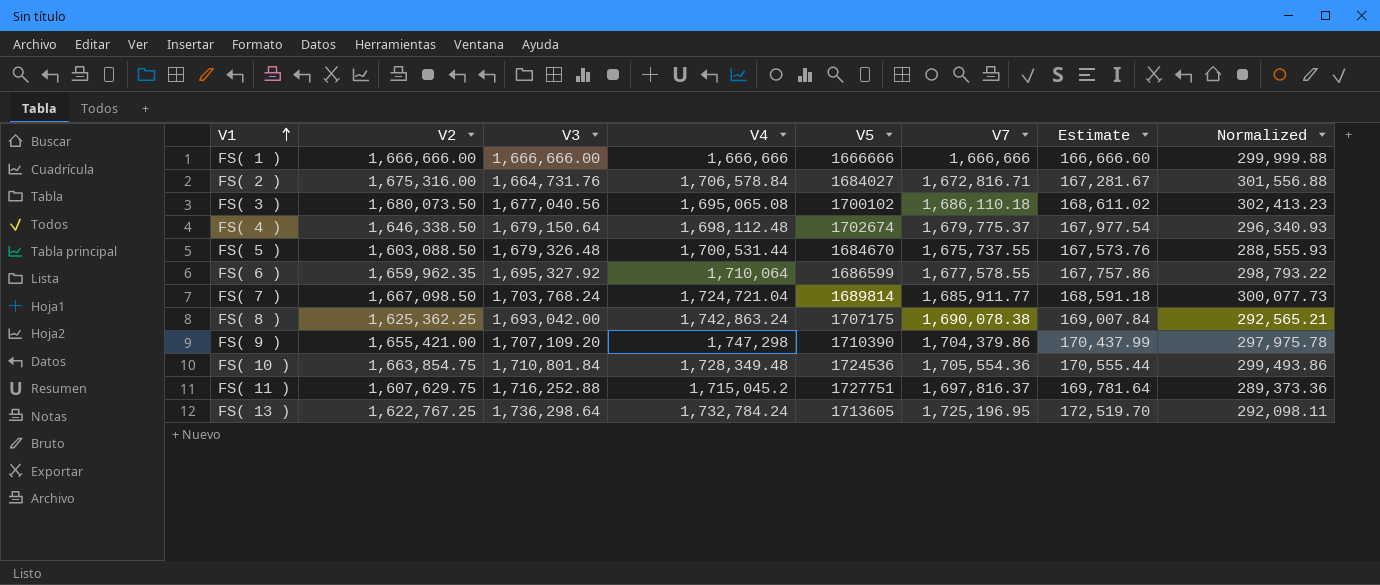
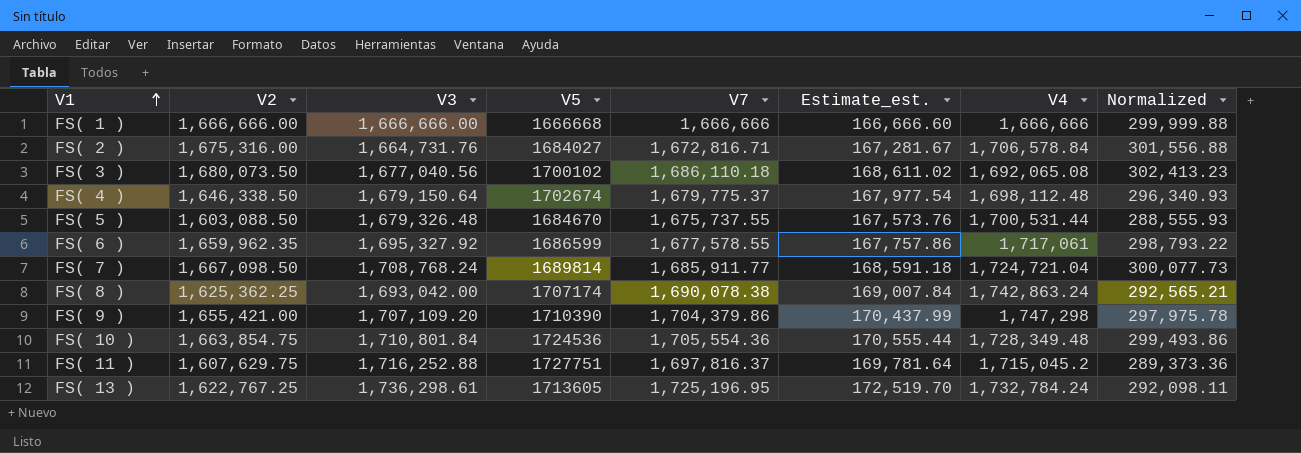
column name: Estimate -> Estimate_est.
column V4 | position: 4 -> 7
FS( 1 ) | V5: 1666666 -> 1666668
FS( 3 ) | V4: 1,695,065.08 -> 1,692,065.08
FS( 6 ) | V4: 1,710,064 -> 1,717,061
FS( 7 ) | V3: 1,703,768.24 -> 1,708,768.24
FS( 8 ) | V5: 1707175 -> 1707174
FS( 13 ) | V3: 1,736,298.64 -> 1,736,298.61

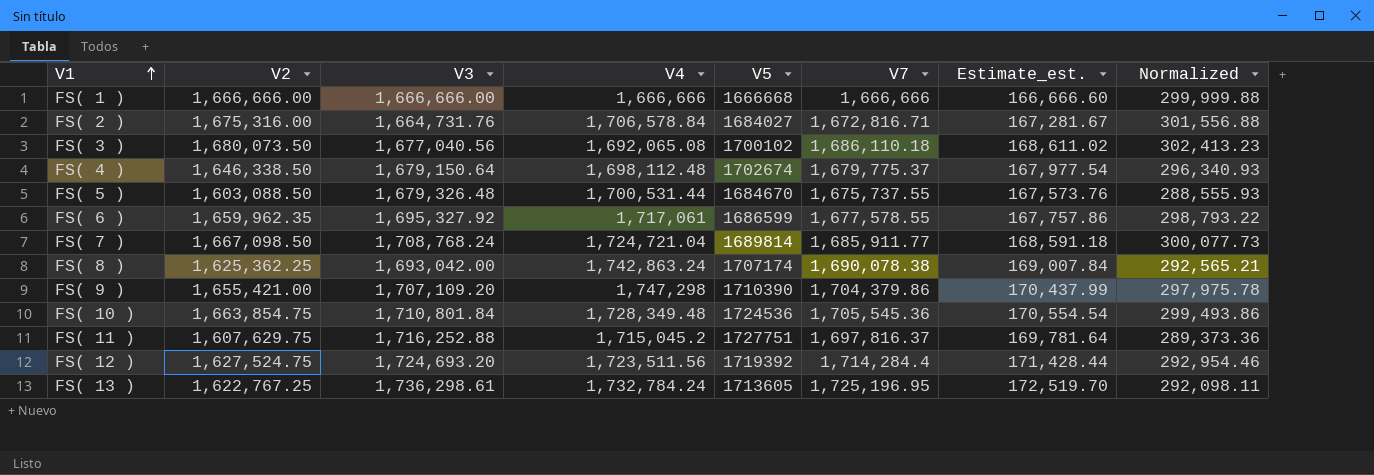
column V4 | position: 7 -> 4
FS( 10 ) | V7: 1,705,554.36 -> 1,705,545.36
FS( 10 ) | Estimate_est.: 170,555.44 -> 170,554.54
row FS( 12 ): none -> 1,627,524.75 | 1,724,693.20 | 1,723,511.56 | 1719392 | 1,714,284.4 | 171,428.44 | 292,954.46

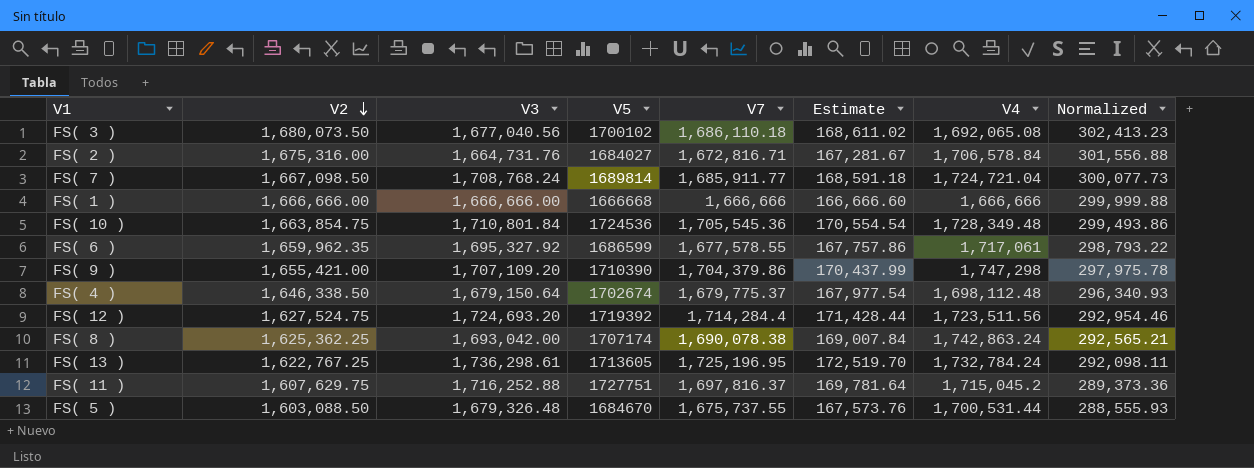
row order: V1 ascending -> V2 descending
column name: Estimate_est. -> Estimate
column V4 | position: 4 -> 7

